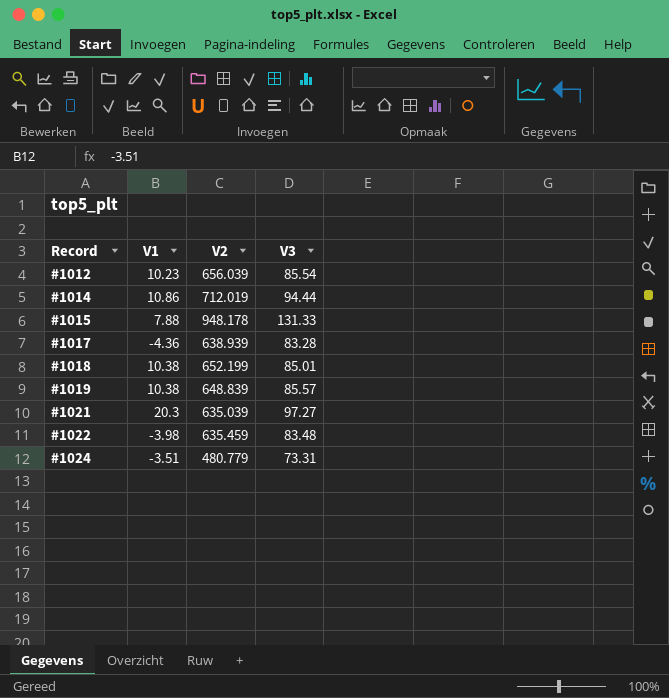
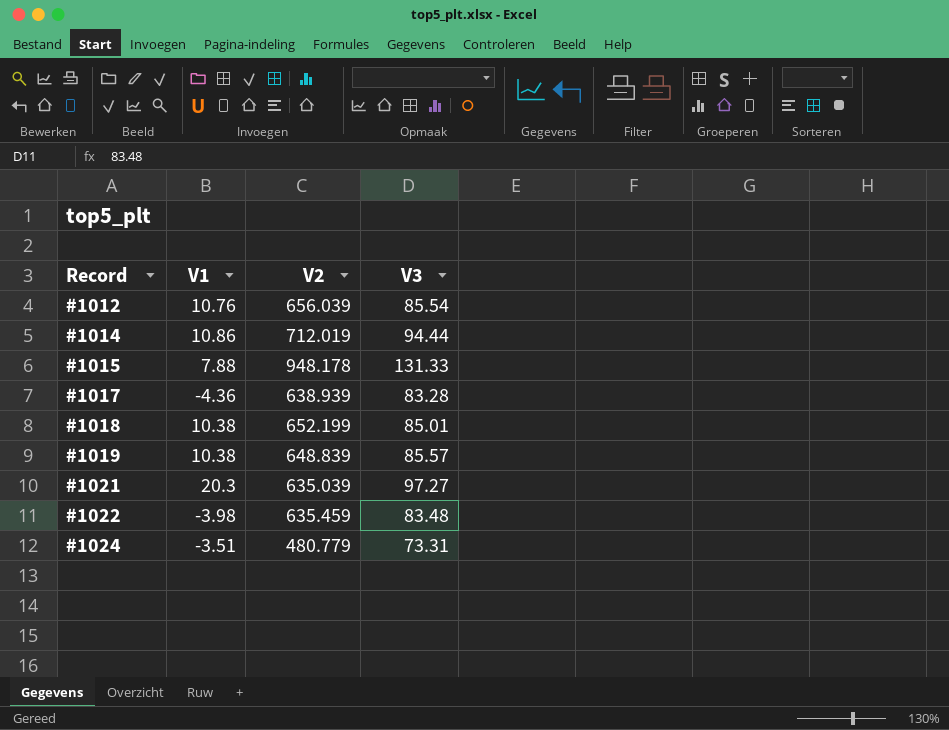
#1012 | V1: 10.23 -> 10.76

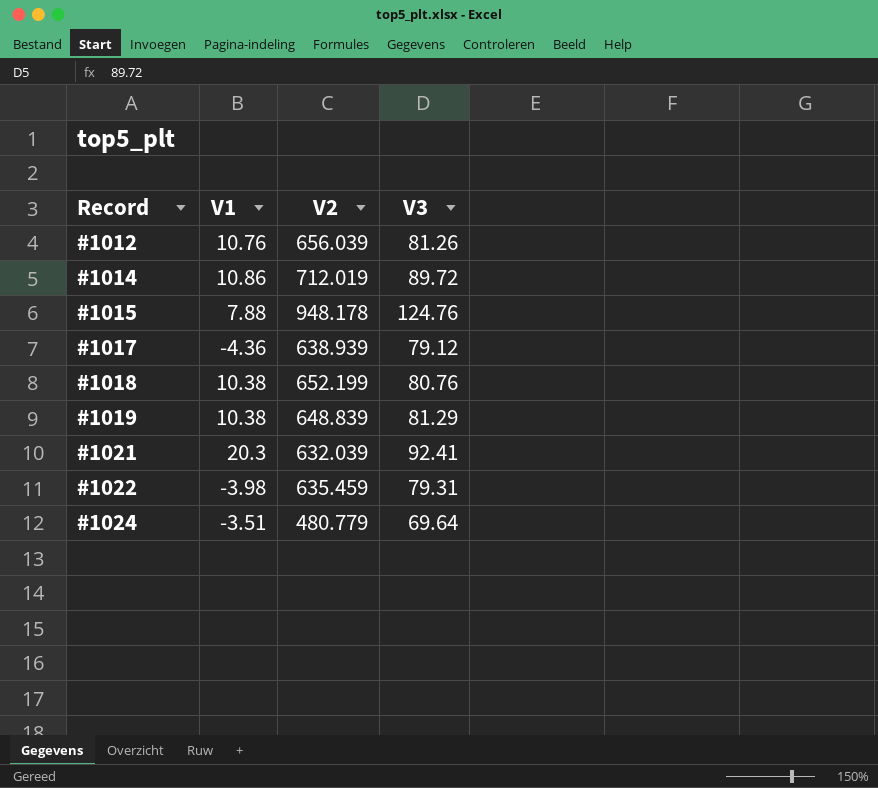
#1012 | V3: 85.54 -> 81.26
#1014 | V3: 94.44 -> 89.72
#1015 | V3: 131.33 -> 124.76
#1017 | V3: 83.28 -> 79.12
#1018 | V3: 85.01 -> 80.76
#1019 | V3: 85.57 -> 81.29
#1021 | V2: 635.039 -> 632.039
#1021 | V3: 97.27 -> 92.41
#1022 | V3: 83.48 -> 79.31
#1024 | V3: 73.31 -> 69.64

